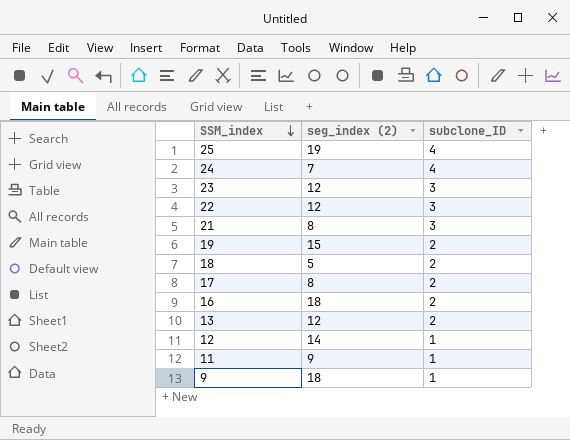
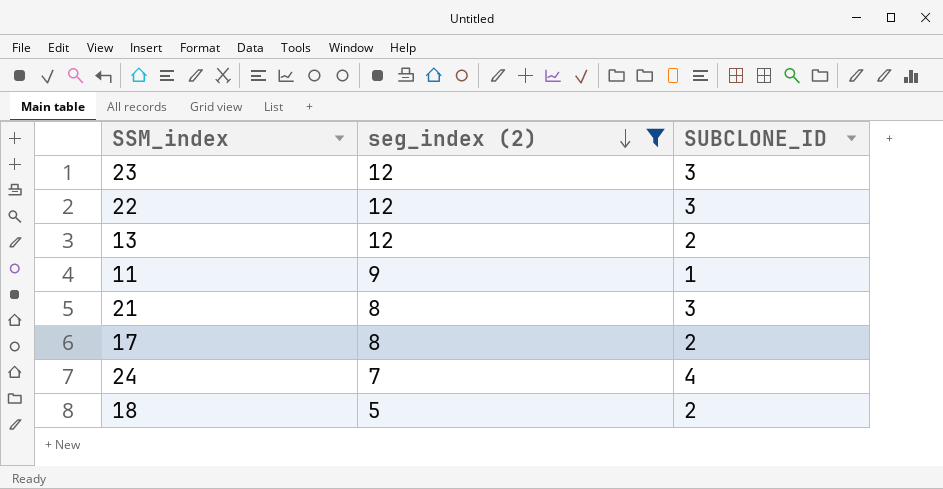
filter: none -> seg_index (2) <= 12
row order: SSM_index descending -> seg_index (2) descending
column name: subclone_ID -> SUBCLONE_ID

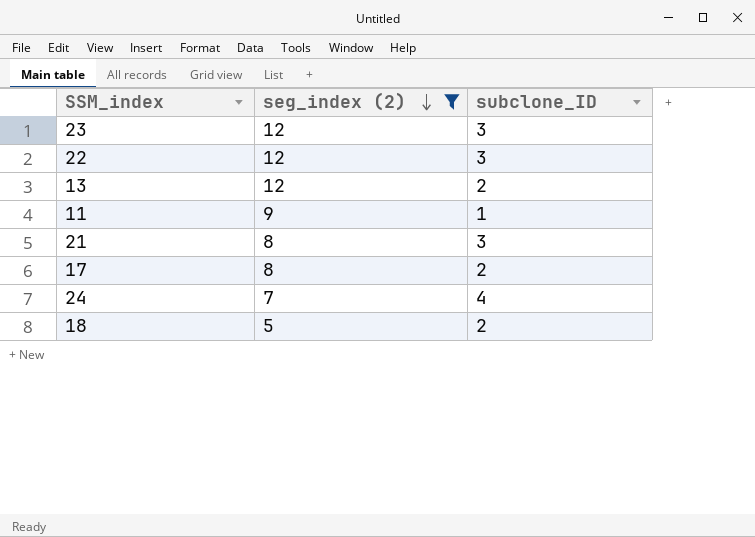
column name: SUBCLONE_ID -> subclone_ID

